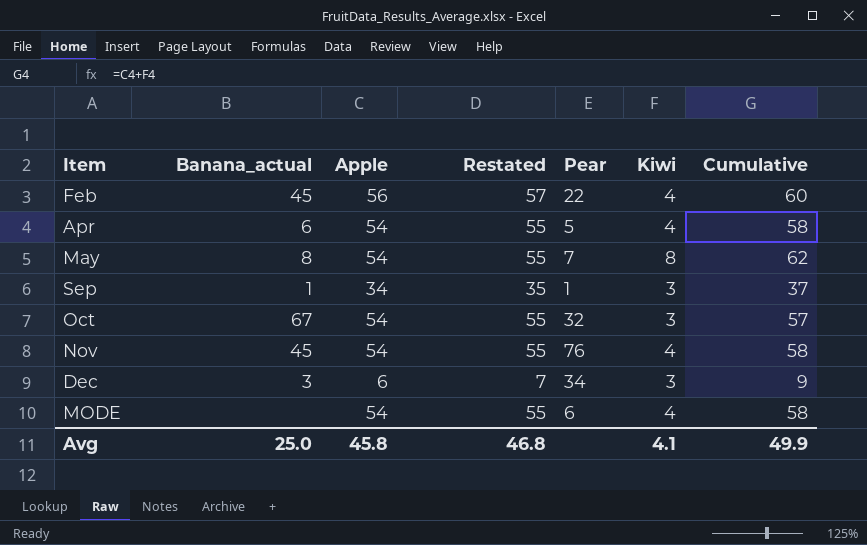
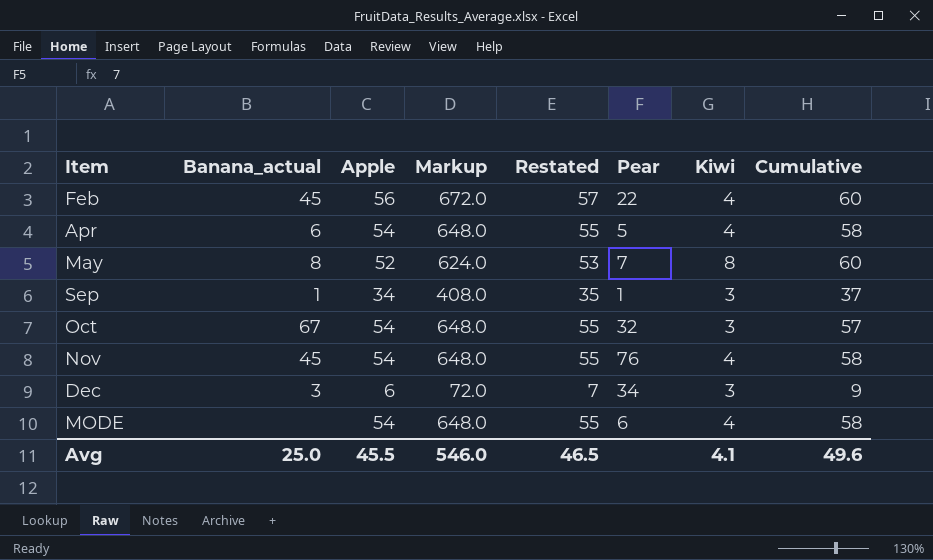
column Markup | formula: none -> [Apple] * 12
May | Apple: 54 -> 52
May | Restated: 55 -> 53
May | Cumulative: 62 -> 60
Avg | Apple: 45.8 -> 45.5
Avg | Restated: 46.8 -> 46.5
Avg | Cumulative: 49.9 -> 49.6

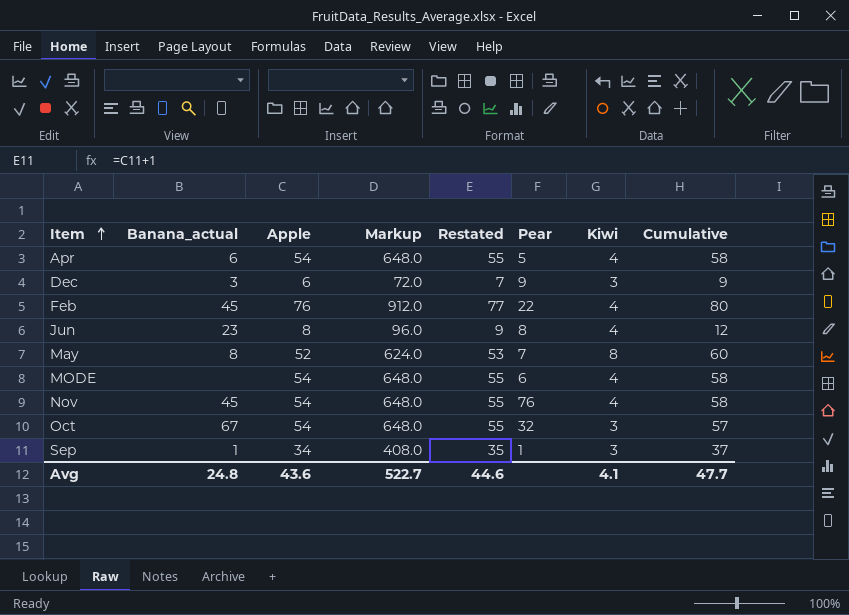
row order: none -> Item ascending
Dec | Pear: 34 -> 9
Feb | Apple: 56 -> 76
Feb | Markup: 672.0 -> 912.0
Feb | Restated: 57 -> 77
Feb | Cumulative: 60 -> 80
row Jun: none -> 23 | 8 | 96.0 | 9 | 8 | 4 | 12
Avg | Banana_actual: 25.0 -> 24.8
Avg | Apple: 45.5 -> 43.6
Avg | Markup: 546.0 -> 522.7
Avg | Restated: 46.5 -> 44.6
Avg | Cumulative: 49.6 -> 47.7

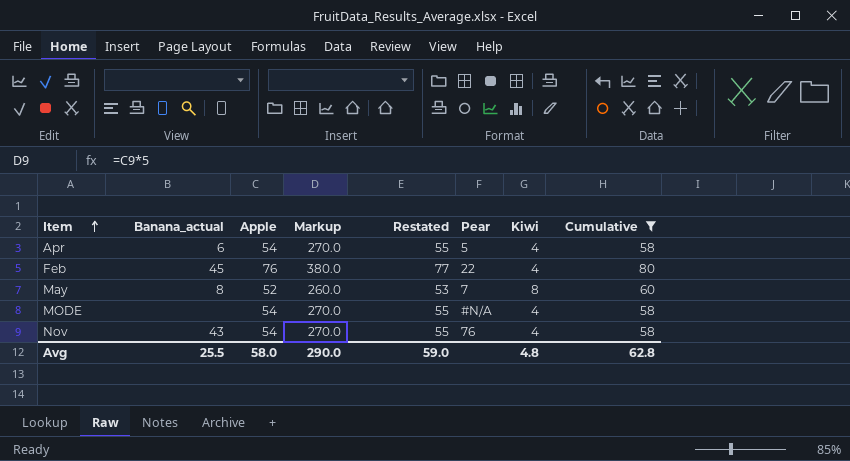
filter: none -> Cumulative >= 58
column Markup | formula: [Apple] * 12 -> [Apple] * 5
MODE | Pear: 6 -> #N/A
Nov | Banana_actual: 45 -> 43
Avg | Banana_actual: 24.8 -> 25.5
Avg | Apple: 43.6 -> 58.0
Avg | Markup: 522.7 -> 290.0
Avg | Restated: 44.6 -> 59.0
Avg | Kiwi: 4.1 -> 4.8
Avg | Cumulative: 47.7 -> 62.8

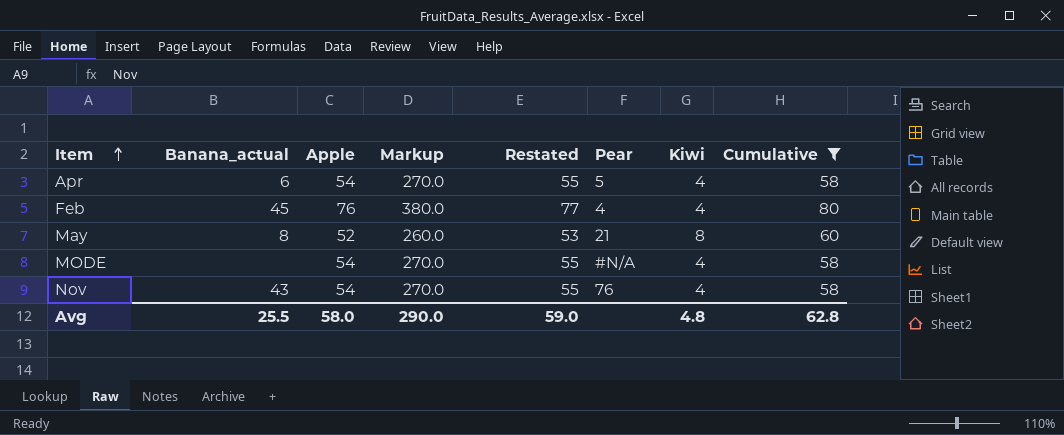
Feb | Pear: 22 -> 4
May | Pear: 7 -> 21

